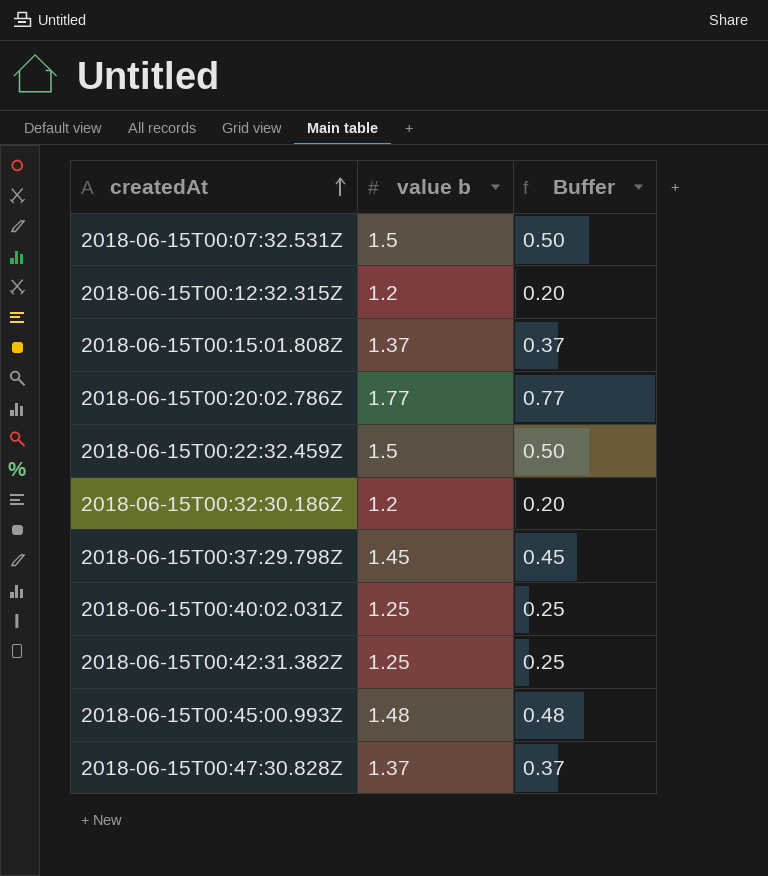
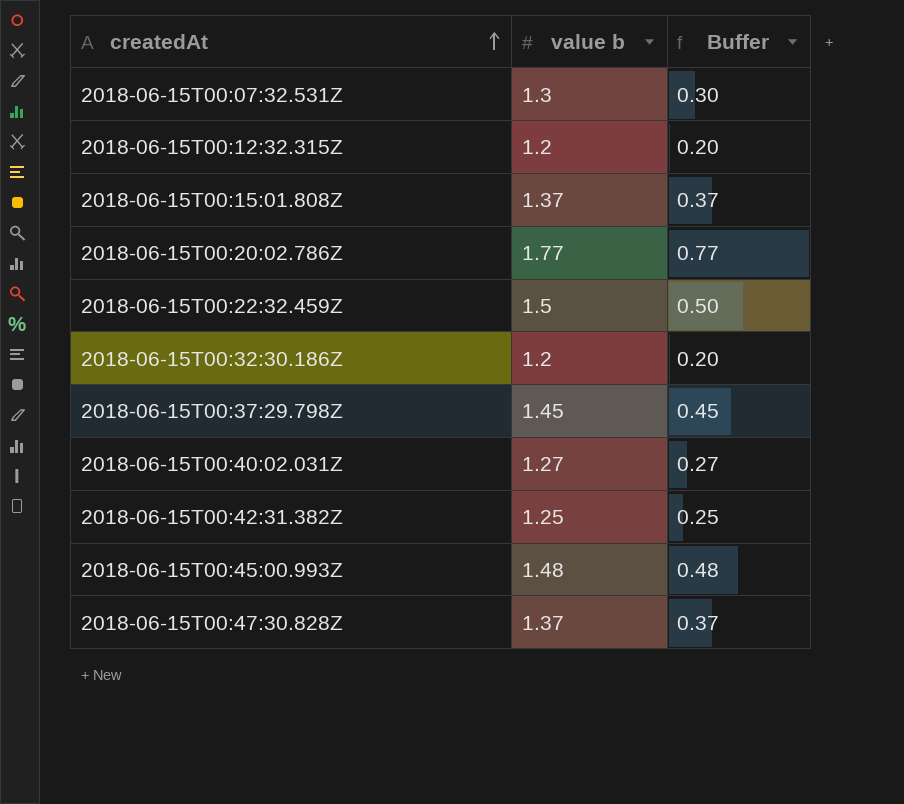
2018-06-15T00:07:32.531Z | value b: 1.5 -> 1.3
2018-06-15T00:07:32.531Z | Buffer: 0.50 -> 0.30
2018-06-15T00:40:02.031Z | value b: 1.25 -> 1.27
2018-06-15T00:40:02.031Z | Buffer: 0.25 -> 0.27

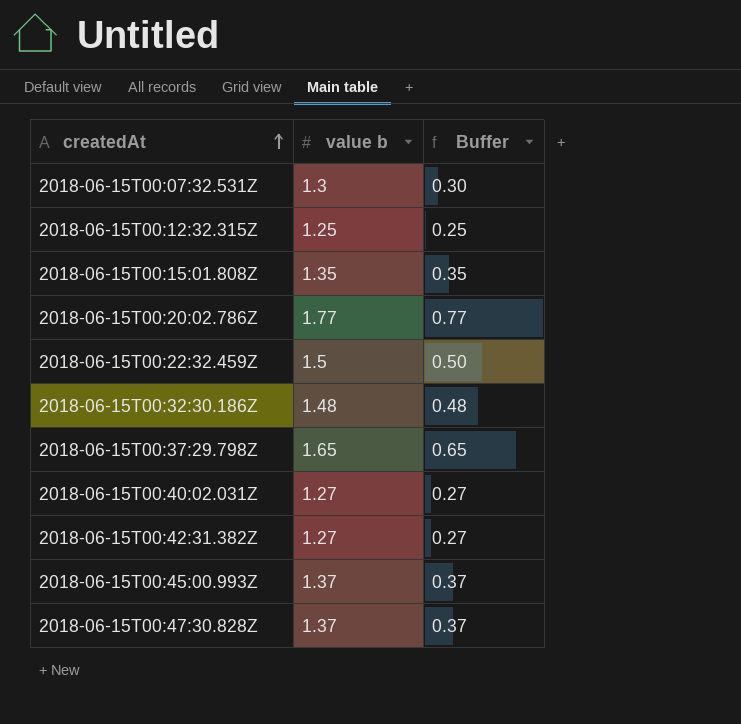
2018-06-15T00:12:32.315Z | value b: 1.2 -> 1.25
2018-06-15T00:12:32.315Z | Buffer: 0.20 -> 0.25
2018-06-15T00:15:01.808Z | value b: 1.37 -> 1.35
2018-06-15T00:15:01.808Z | Buffer: 0.37 -> 0.35
2018-06-15T00:32:30.186Z | value b: 1.2 -> 1.48
2018-06-15T00:32:30.186Z | Buffer: 0.20 -> 0.48
2018-06-15T00:37:29.798Z | value b: 1.45 -> 1.65
2018-06-15T00:37:29.798Z | Buffer: 0.45 -> 0.65
2018-06-15T00:42:31.382Z | value b: 1.25 -> 1.27
2018-06-15T00:42:31.382Z | Buffer: 0.25 -> 0.27
2018-06-15T00:45:00.993Z | value b: 1.48 -> 1.37
2018-06-15T00:45:00.993Z | Buffer: 0.48 -> 0.37

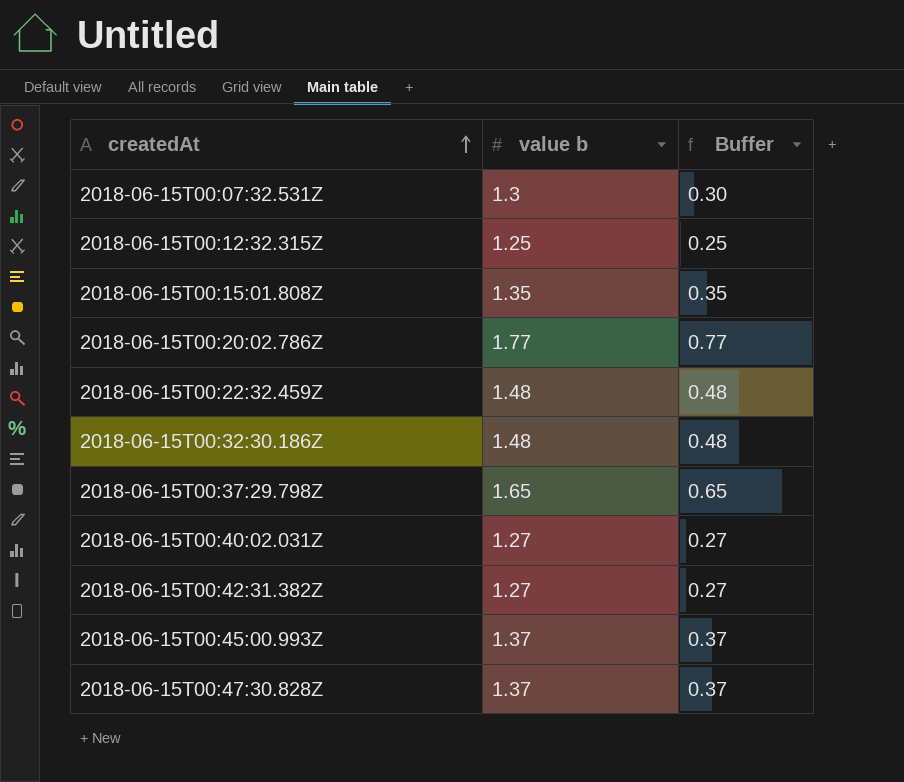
2018-06-15T00:22:32.459Z | value b: 1.5 -> 1.48
2018-06-15T00:22:32.459Z | Buffer: 0.50 -> 0.48

